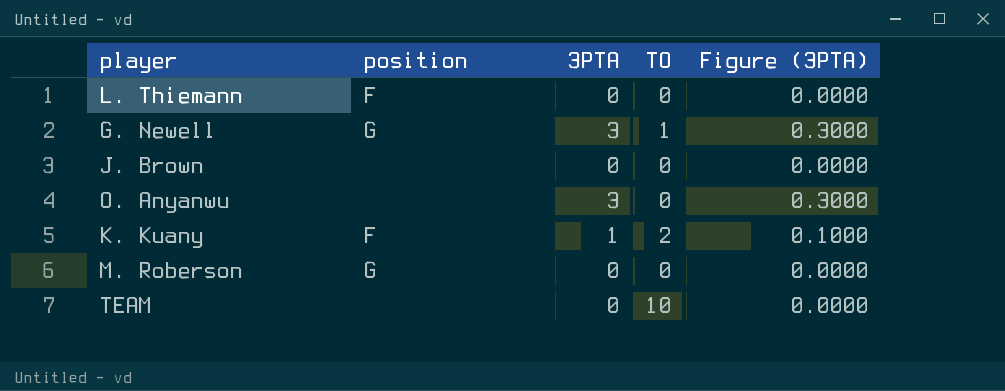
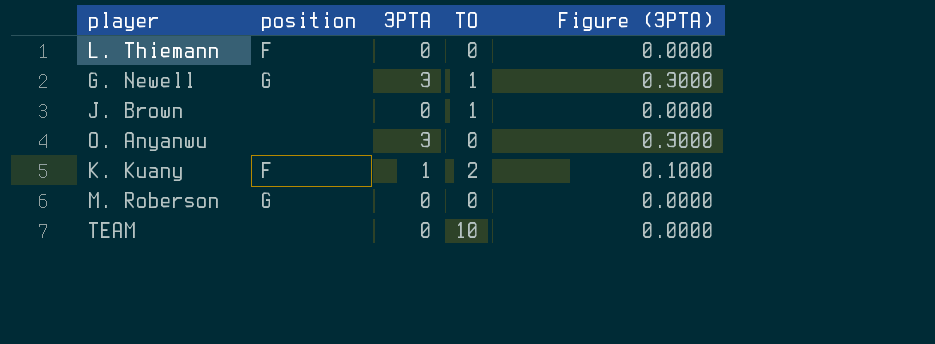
J. Brown | TO: 0 -> 1

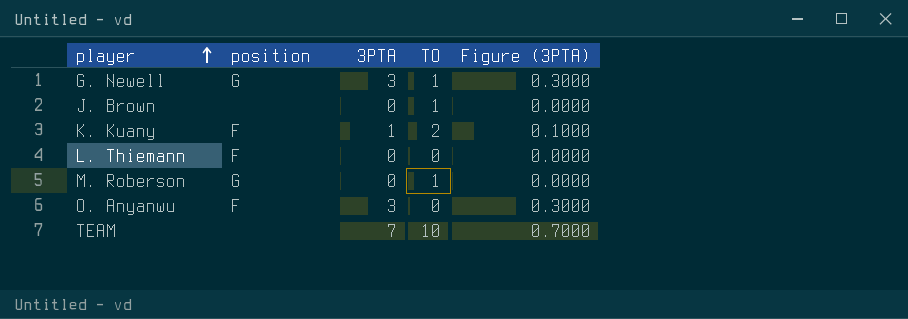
row order: none -> player ascending
M. Roberson | TO: 0 -> 1
O. Anyanwu | position: none -> F
TEAM | 3PTA: 0 -> 7
TEAM | Figure (3PTA): 0.0000 -> 0.7000

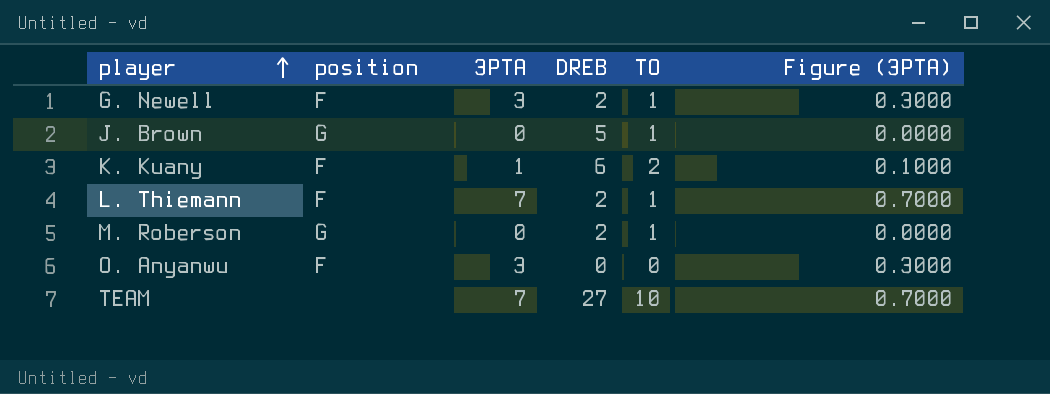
column DREB | position: none -> 4
G. Newell | position: G -> F
J. Brown | position: none -> G
L. Thiemann | 3PTA: 0 -> 7
L. Thiemann | TO: 0 -> 1
L. Thiemann | Figure (3PTA): 0.0000 -> 0.7000

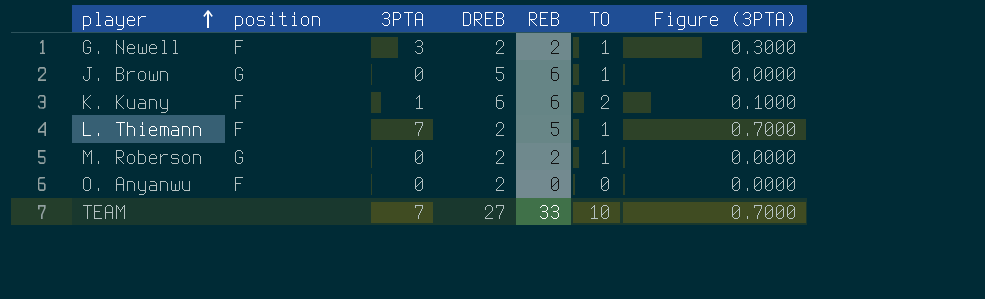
column REB | position: none -> 5
O. Anyanwu | 3PTA: 3 -> 0
O. Anyanwu | DREB: 0 -> 2
O. Anyanwu | Figure (3PTA): 0.3000 -> 0.0000

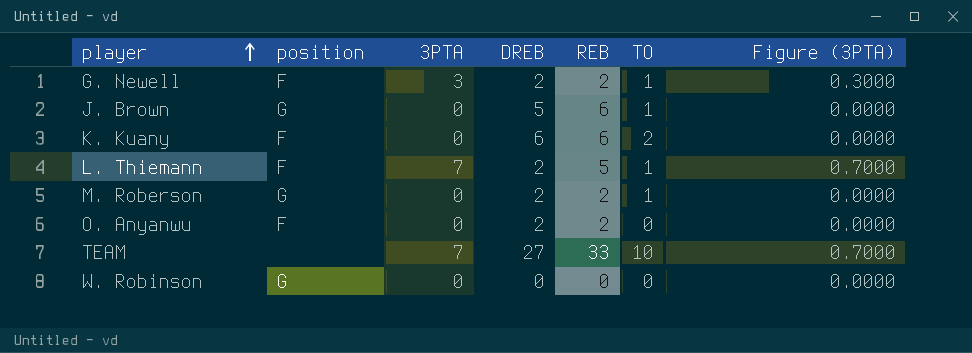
K. Kuany | 3PTA: 1 -> 0
K. Kuany | Figure (3PTA): 0.1000 -> 0.0000
O. Anyanwu | REB: 0 -> 2
row W. Robinson: none -> G | 0 | 0 | 0 | 0 | 0.0000

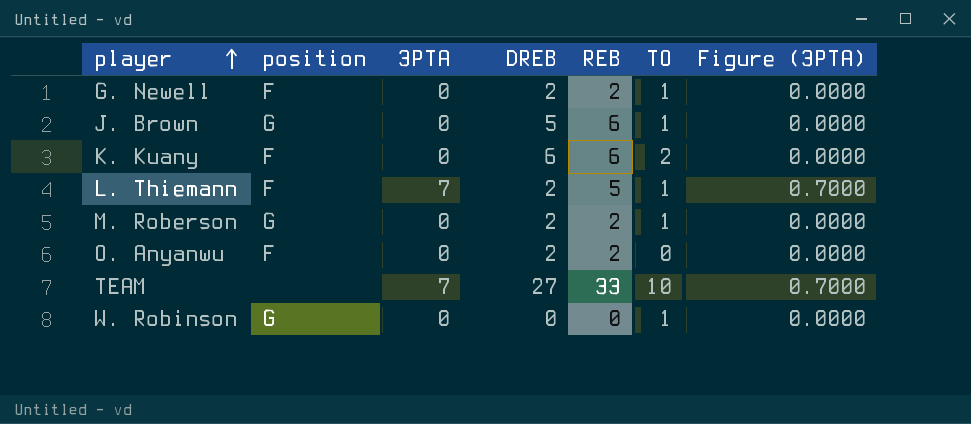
G. Newell | 3PTA: 3 -> 0
G. Newell | Figure (3PTA): 0.3000 -> 0.0000
W. Robinson | TO: 0 -> 1

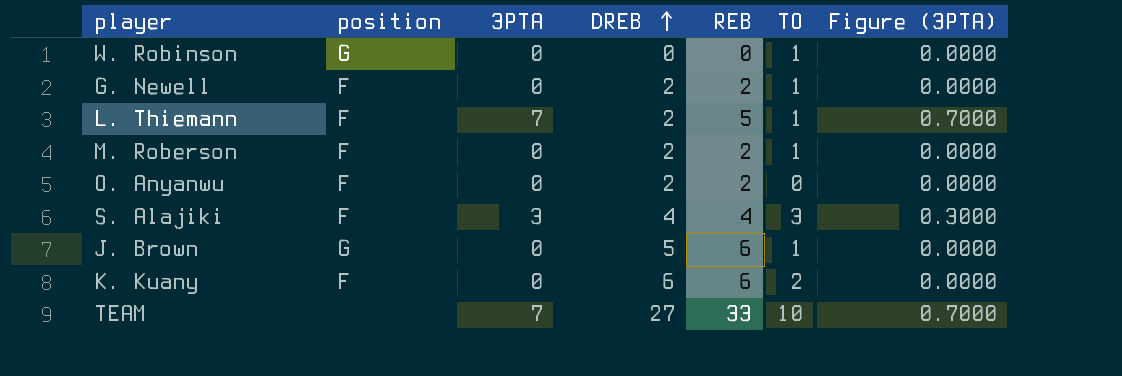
row order: player ascending -> DREB ascending
M. Roberson | position: G -> F
row S. Alajiki: none -> F | 3 | 4 | 4 | 3 | 0.3000

